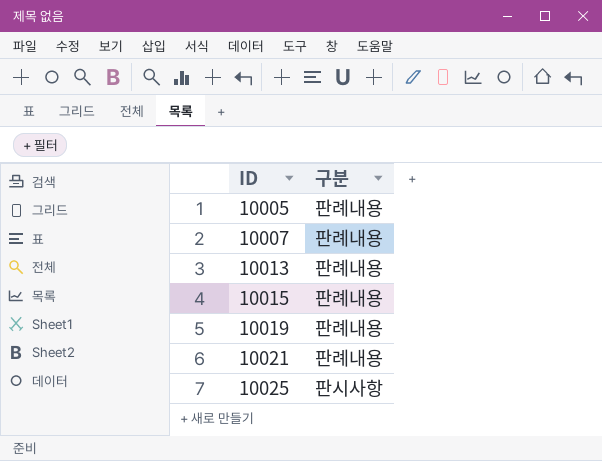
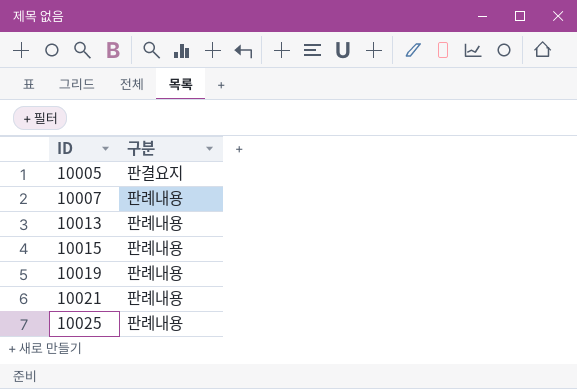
10005 | 구분: 판례내용 -> 판결요지
10025 | 구분: 판시사항 -> 판례내용

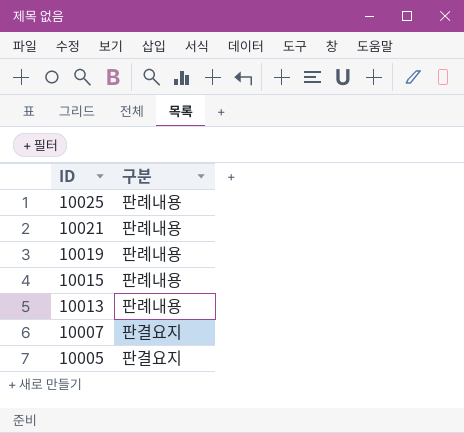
row order: ID ascending -> ID descending
10007 | 구분: 판례내용 -> 판결요지

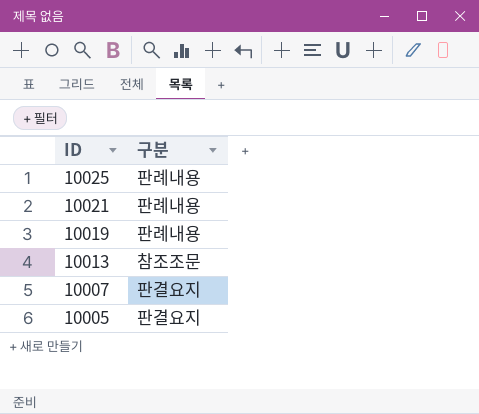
row 10015: 판례내용 -> none
10013 | 구분: 판례내용 -> 참조조문

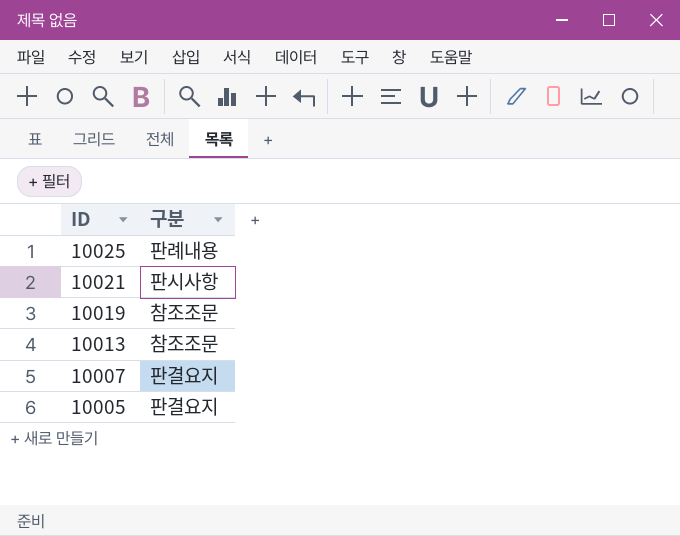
10021 | 구분: 판례내용 -> 판시사항
10019 | 구분: 판례내용 -> 참조조문

